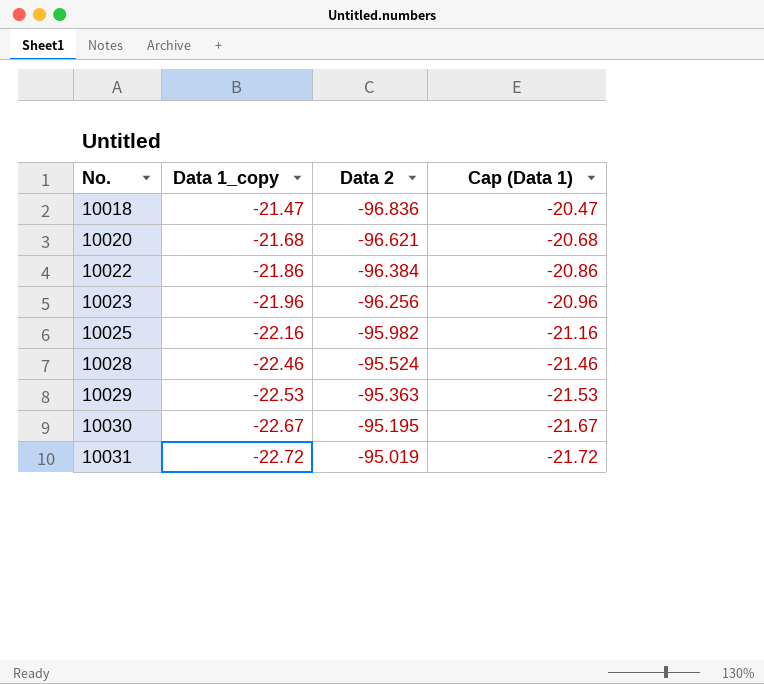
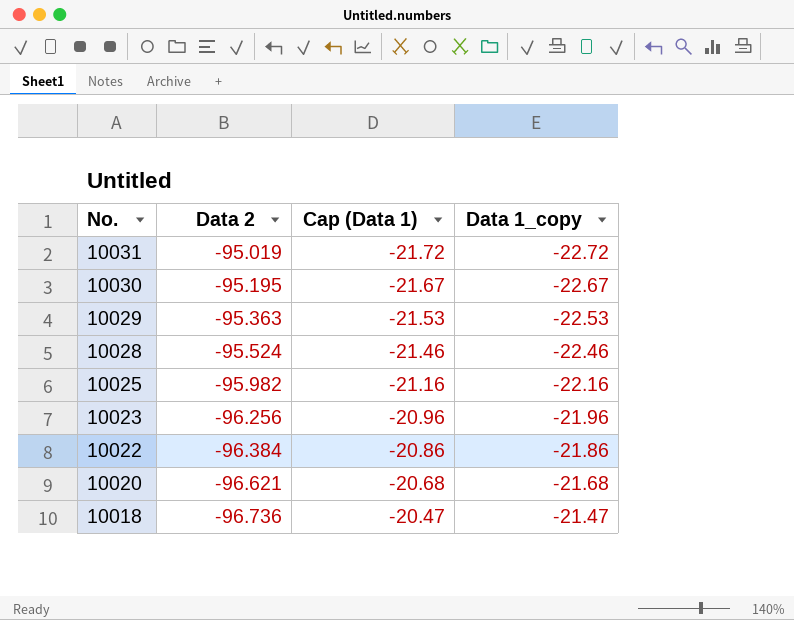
row order: No. ascending -> No. descending
column Data 1_copy | position: 2 -> 4
10018 | Data 2: -96.836 -> -96.736

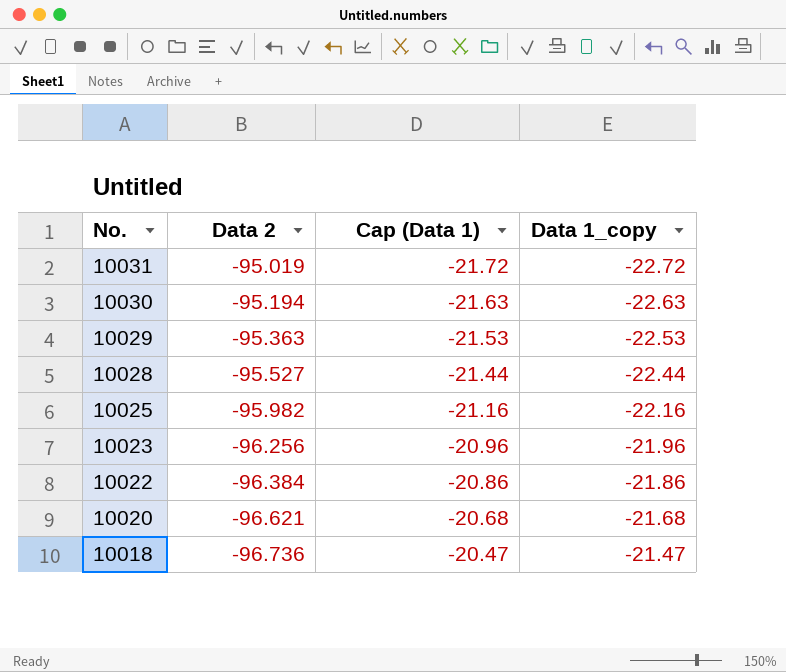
10030 | Data 2: -95.195 -> -95.194
10030 | Cap (Data 1): -21.67 -> -21.63
10030 | Data 1_copy: -22.67 -> -22.63
10028 | Data 2: -95.524 -> -95.527
10028 | Cap (Data 1): -21.46 -> -21.44
10028 | Data 1_copy: -22.46 -> -22.44

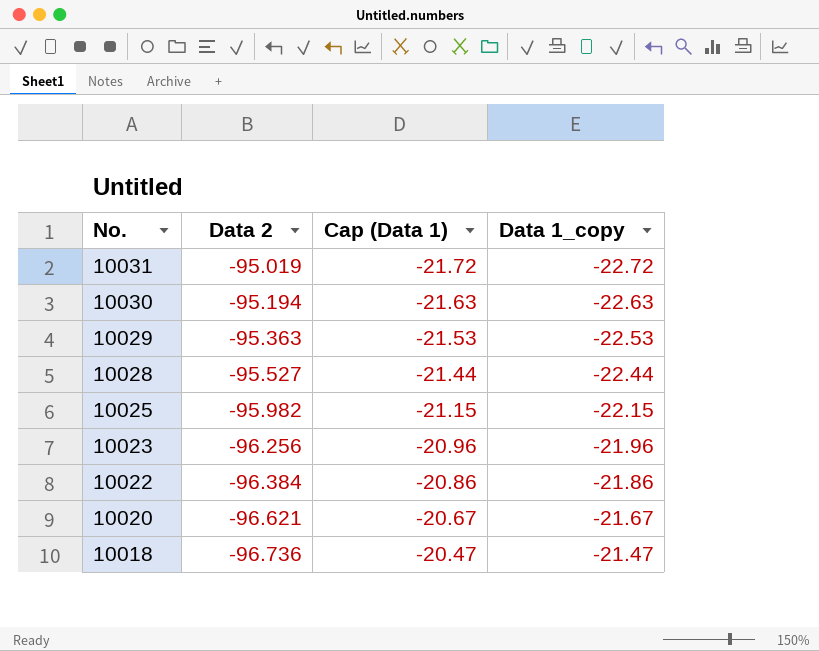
10025 | Cap (Data 1): -21.16 -> -21.15
10025 | Data 1_copy: -22.16 -> -22.15
10020 | Cap (Data 1): -20.68 -> -20.67
10020 | Data 1_copy: -21.68 -> -21.67

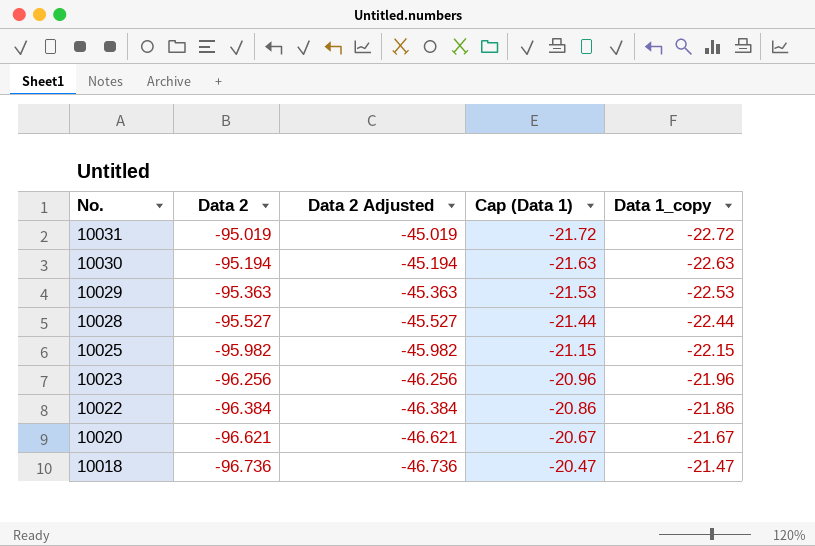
column Data 2 Adjusted | formula: none -> [Data 2] + 50

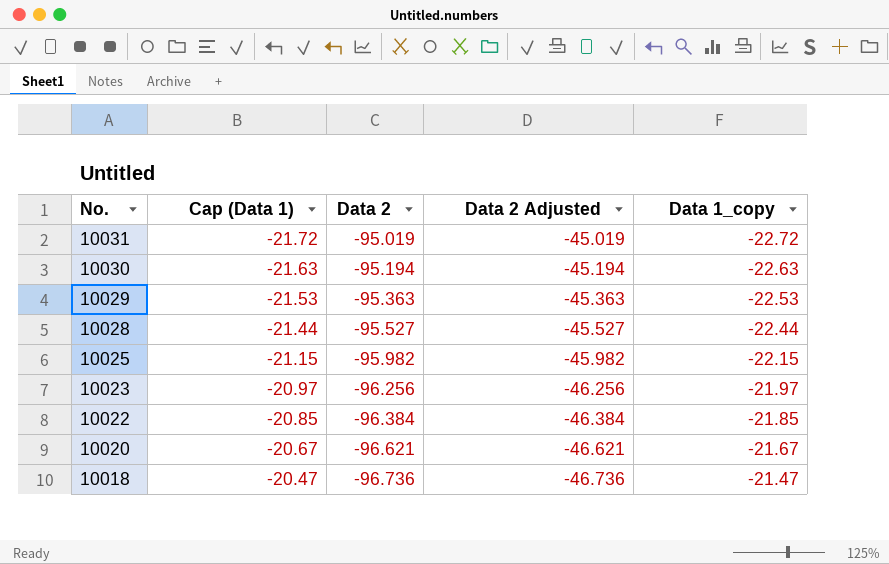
column Cap (Data 1) | position: 4 -> 2
10023 | Cap (Data 1): -20.96 -> -20.97
10023 | Data 1_copy: -21.96 -> -21.97
10022 | Cap (Data 1): -20.86 -> -20.85
10022 | Data 1_copy: -21.86 -> -21.85

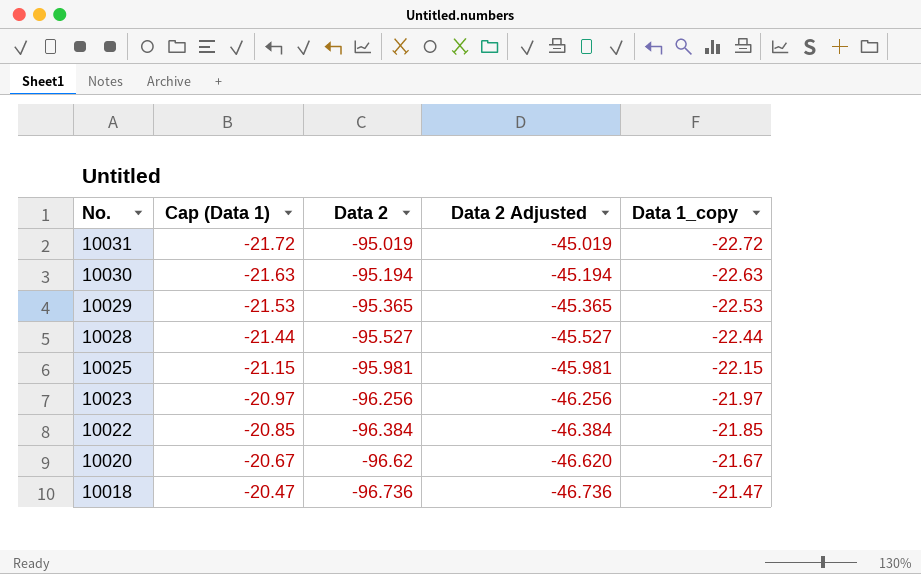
10029 | Data 2: -95.363 -> -95.365
10029 | Data 2 Adjusted: -45.363 -> -45.365
10025 | Data 2: -95.982 -> -95.981
10025 | Data 2 Adjusted: -45.982 -> -45.981
10020 | Data 2: -96.621 -> -96.62
10020 | Data 2 Adjusted: -46.621 -> -46.620

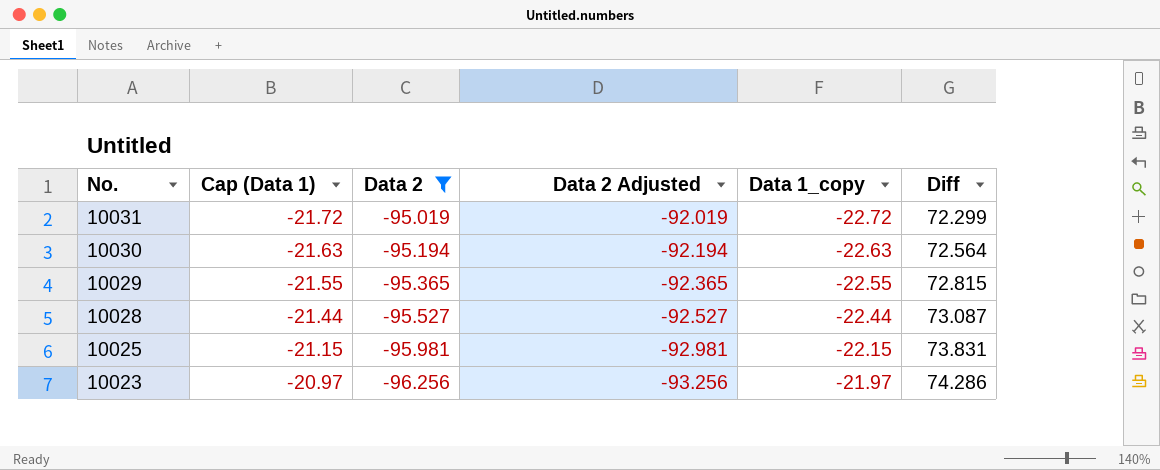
filter: none -> Data 2 >= -96.256
column Data 2 Adjusted | formula: [Data 2] + 50 -> [Data 2] + 3
column Diff | formula: none -> [Data 1_copy] - [Data 2]
10029 | Cap (Data 1): -21.53 -> -21.55
10029 | Data 1_copy: -22.53 -> -22.55

